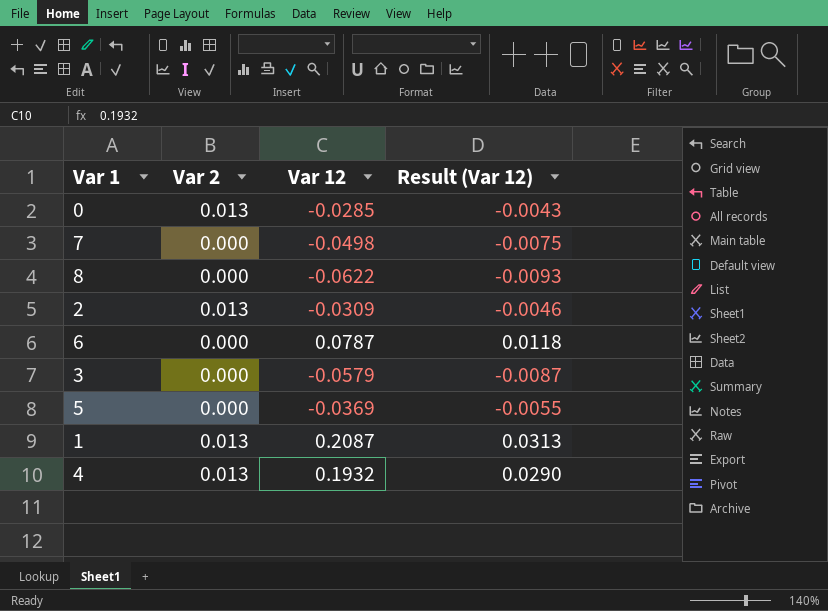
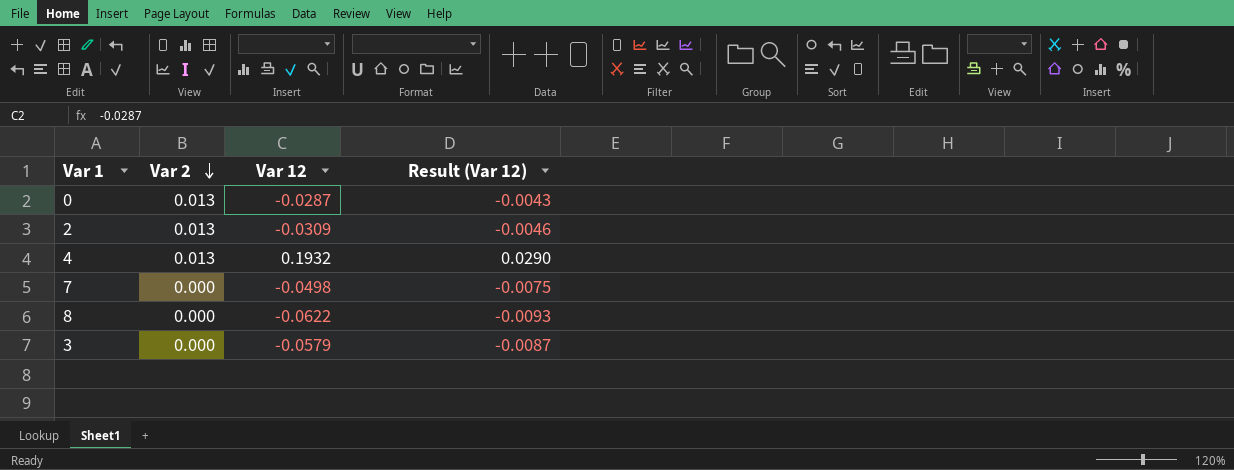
row order: none -> Var 2 descending
row 6: 0.000 | 0.0787 | 0.0118 -> none
row 5: 0.000 | -0.0369 | -0.0055 -> none
row 1: 0.013 | 0.2087 | 0.0313 -> none
0 | Var 12: -0.0285 -> -0.0287

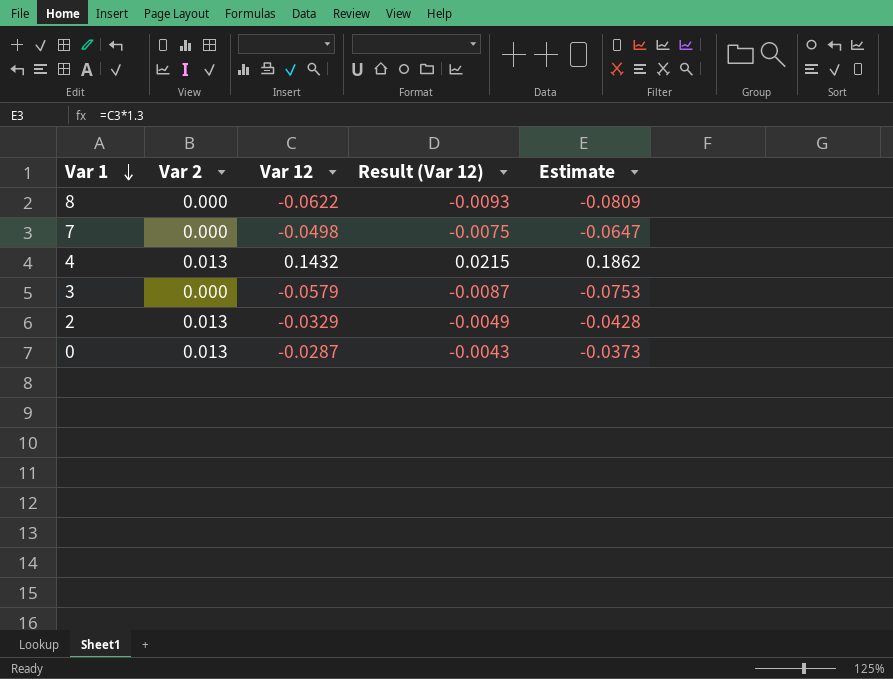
row order: Var 2 descending -> Var 1 descending
column Estimate | formula: none -> [Var 12] * 1.3
4 | Var 12: 0.1932 -> 0.1432
4 | Result (Var 12): 0.0290 -> 0.0215
2 | Var 12: -0.0309 -> -0.0329
2 | Result (Var 12): -0.0046 -> -0.0049

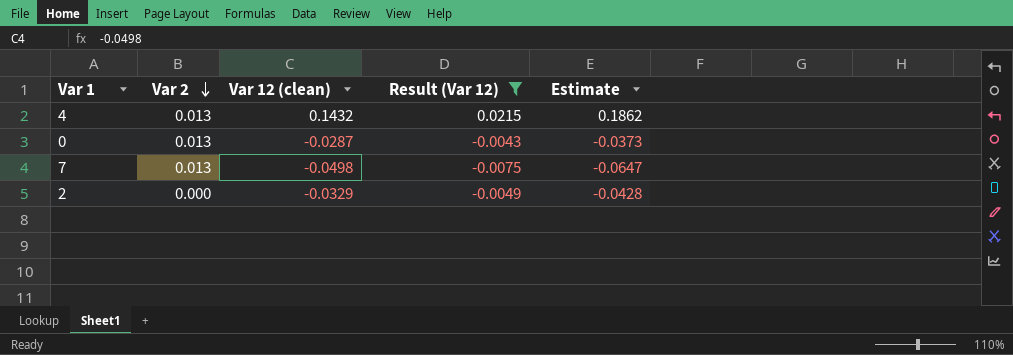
filter: none -> Result (Var 12) >= -0.0075
row order: Var 1 descending -> Var 2 descending
column name: Var 12 -> Var 12 (clean)
7 | Var 2: 0.000 -> 0.013
2 | Var 2: 0.013 -> 0.000

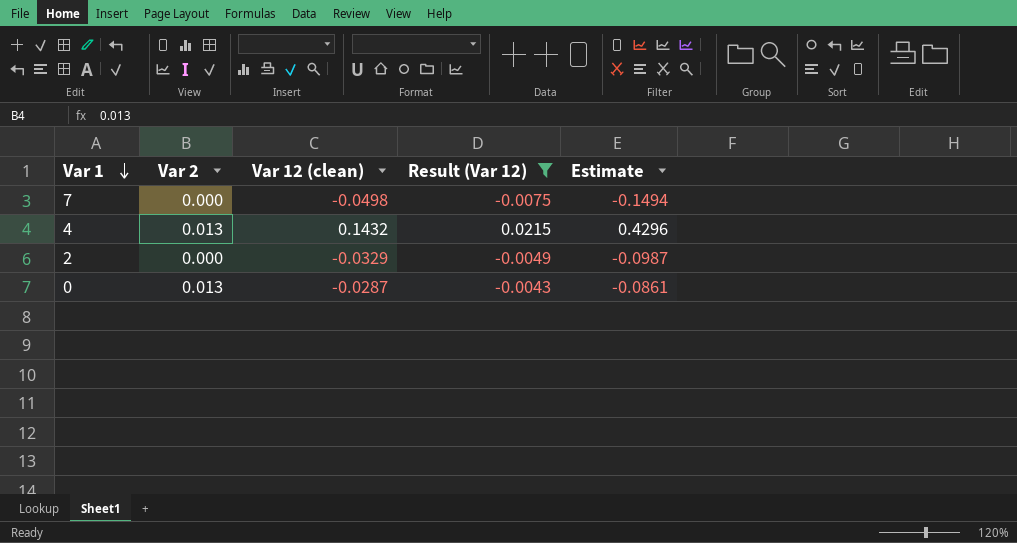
row order: Var 2 descending -> Var 1 descending
column Estimate | formula: [Var 12 (clean)] * 1.3 -> [Var 12 (clean)] * 3
7 | Var 2: 0.013 -> 0.000

